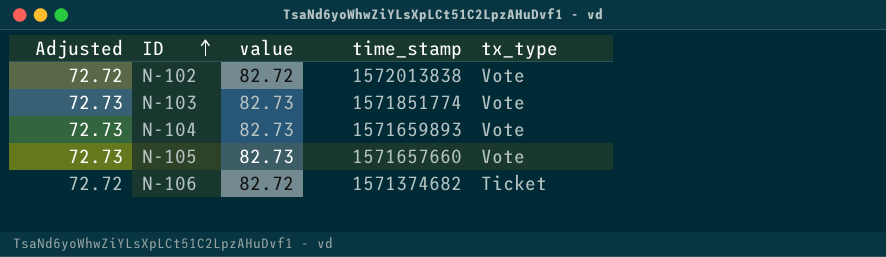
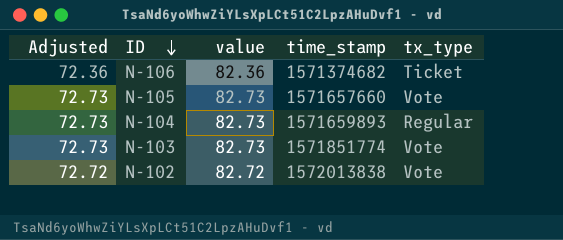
row order: ID ascending -> ID descending
N-106 | Adjusted: 72.72 -> 72.36
N-106 | value: 82.72 -> 82.36
N-104 | tx_type: Vote -> Regular

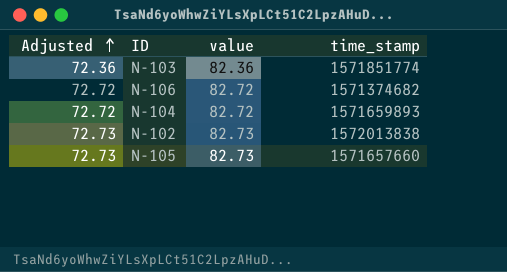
row order: ID descending -> Adjusted ascending
column tx_type | position: 5 -> none
N-103 | Adjusted: 72.73 -> 72.36
N-103 | value: 82.73 -> 82.36
N-106 | Adjusted: 72.36 -> 72.72
N-106 | value: 82.36 -> 82.72
N-104 | Adjusted: 72.73 -> 72.72
N-104 | value: 82.73 -> 82.72
N-102 | Adjusted: 72.72 -> 72.73
N-102 | value: 82.72 -> 82.73

